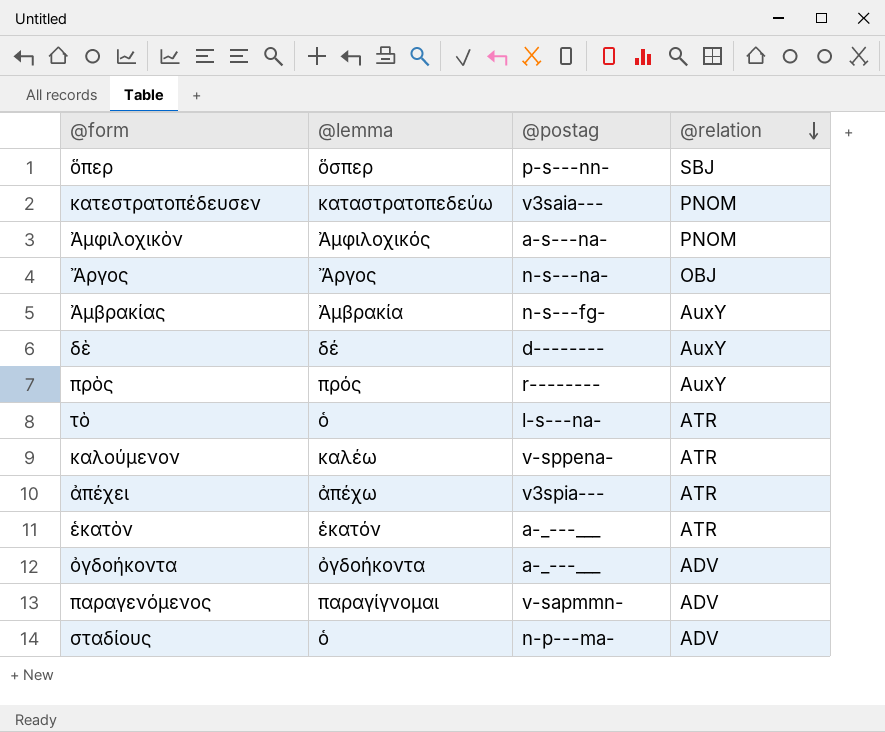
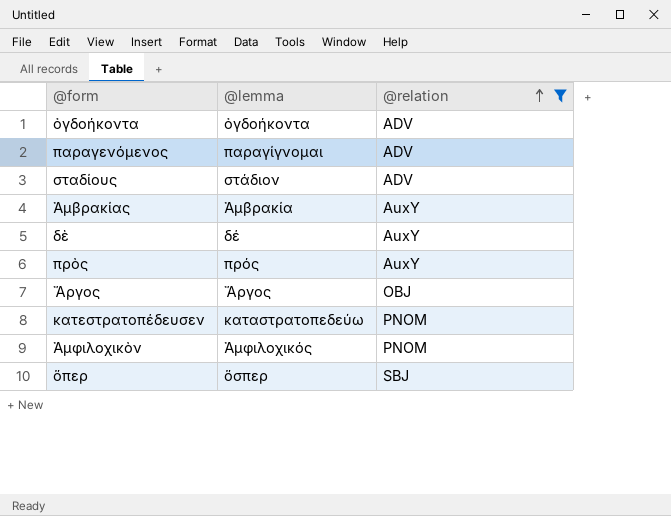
filter: none -> @relation != ATR
row order: @relation descending -> @relation ascending
column @postag | position: 3 -> none
σταδίους | @lemma: ὁ -> στάδιον

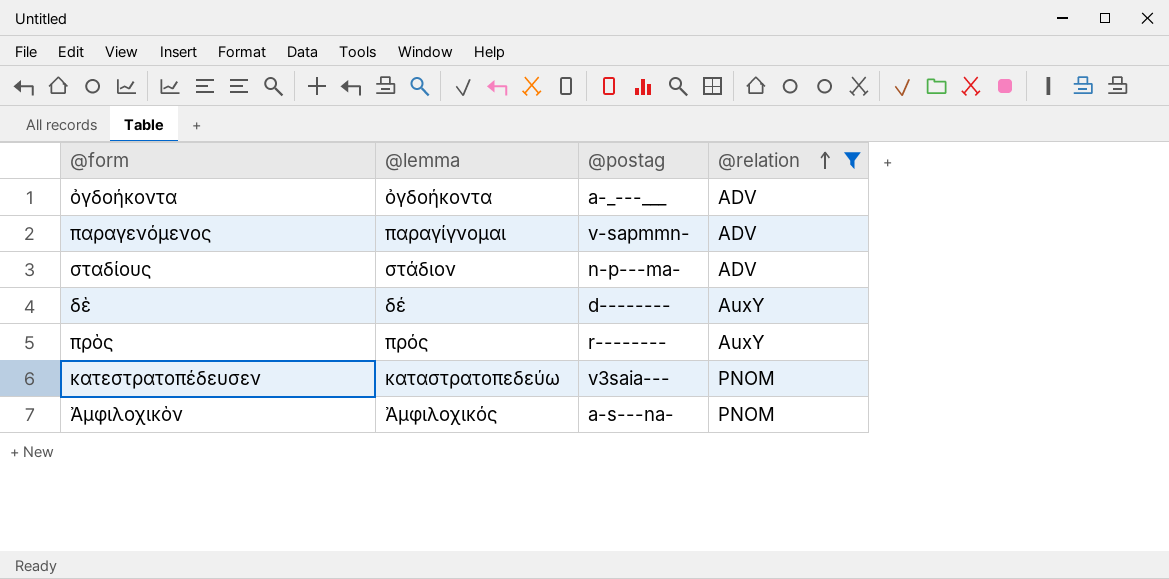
column @postag | position: none -> 3
row Ἀμβρακίας: Ἀμβρακία | AuxY -> none
row Ἄργος: Ἄργος | OBJ -> none
row ὅπερ: ὅσπερ | SBJ -> none

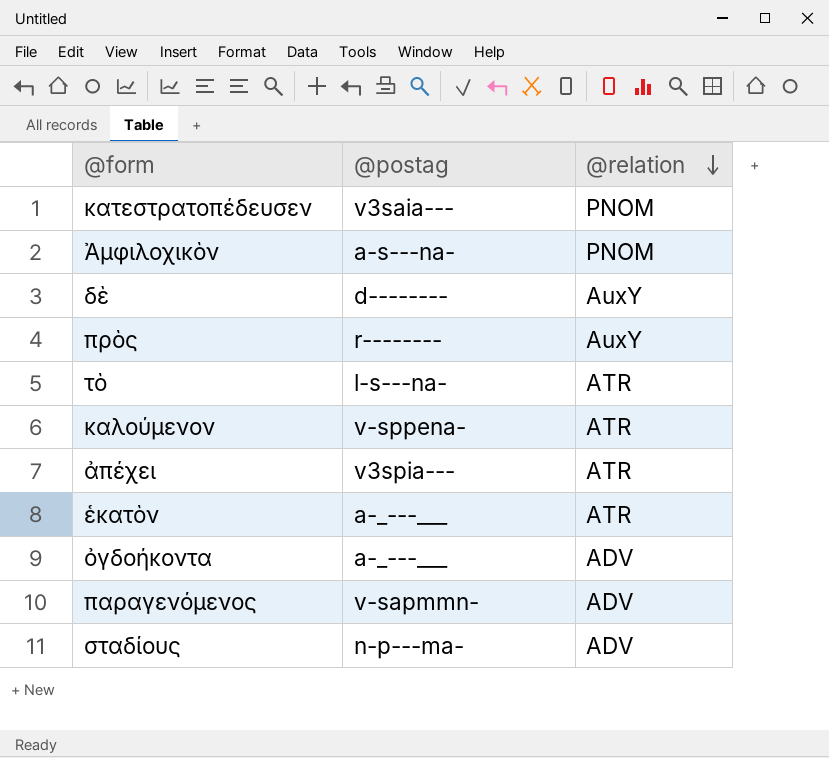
filter: @relation != ATR -> none
row order: @relation ascending -> @relation descending
column @lemma | position: 2 -> none

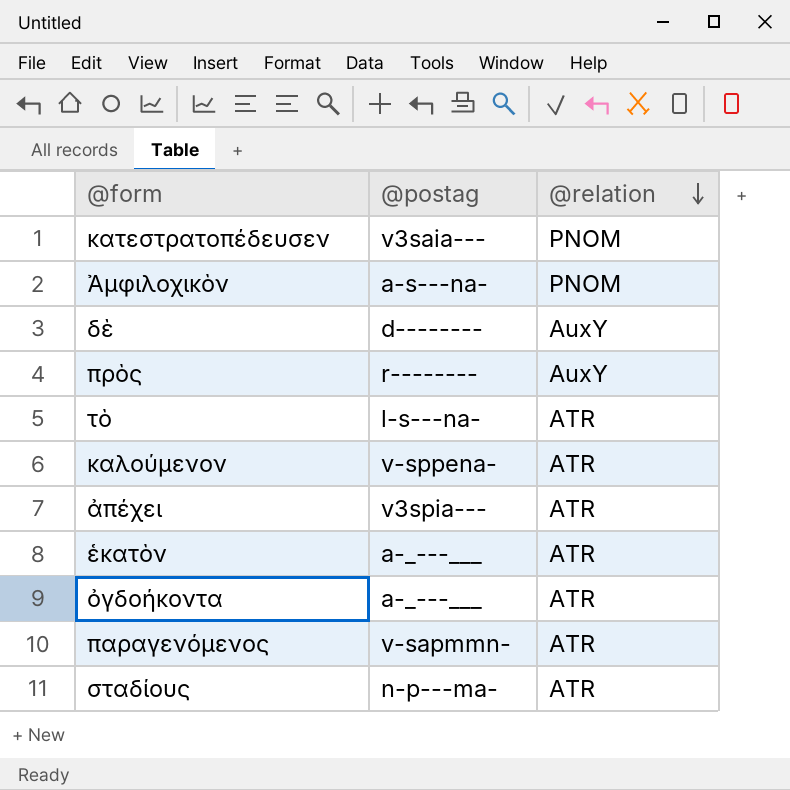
ὀγδοήκοντα | @relation: ADV -> ATR
παραγενόμενος | @relation: ADV -> ATR
σταδίους | @relation: ADV -> ATR

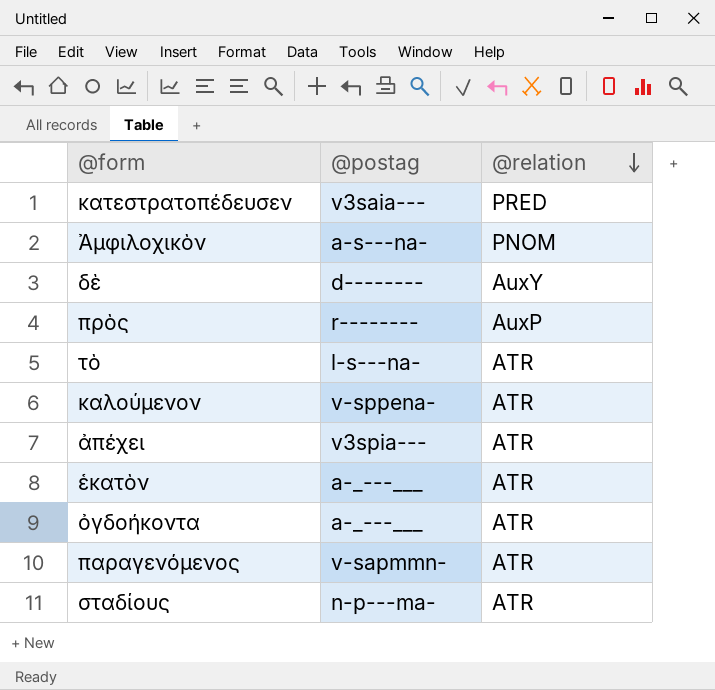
κατεστρατοπέδευσεν | @relation: PNOM -> PRED
πρὸς | @relation: AuxY -> AuxP

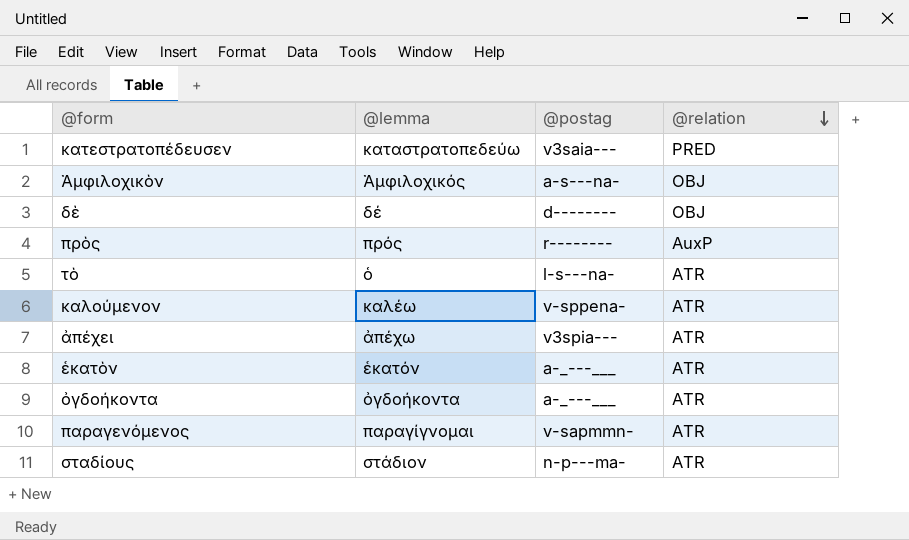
column @lemma | position: none -> 2
Ἀμφιλοχικὸν | @relation: PNOM -> OBJ
δὲ | @relation: AuxY -> OBJ

